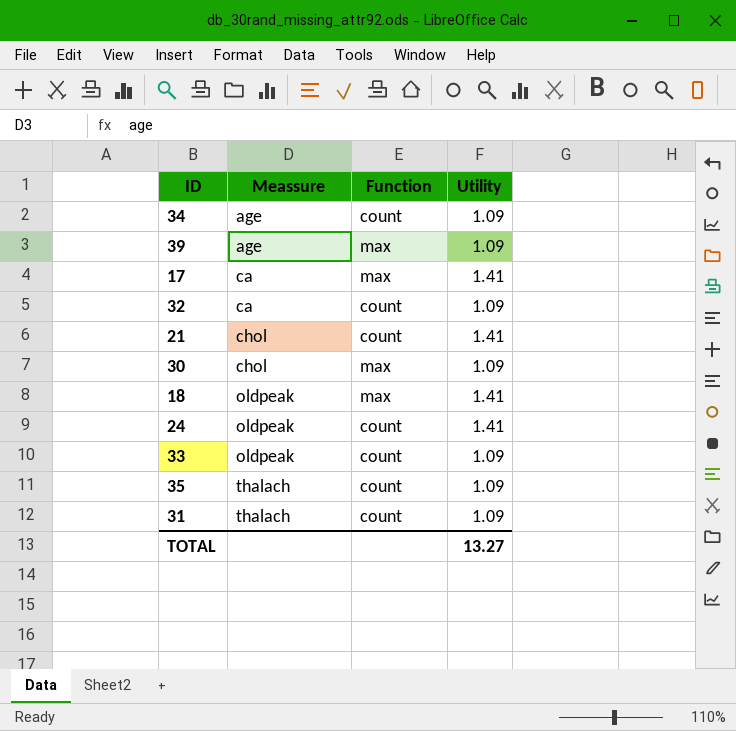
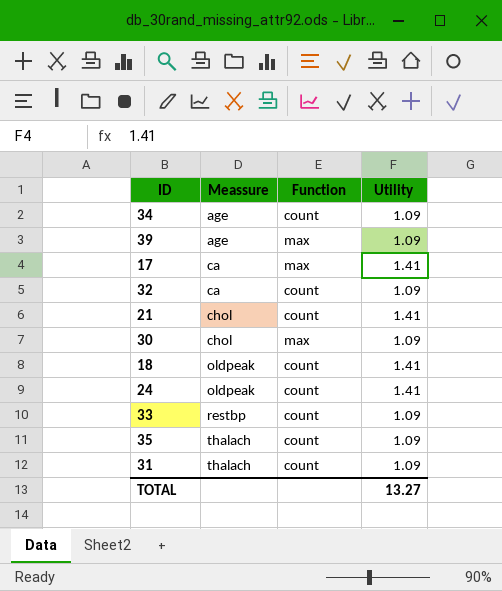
18 | Function: max -> count
33 | Meassure: oldpeak -> restbp

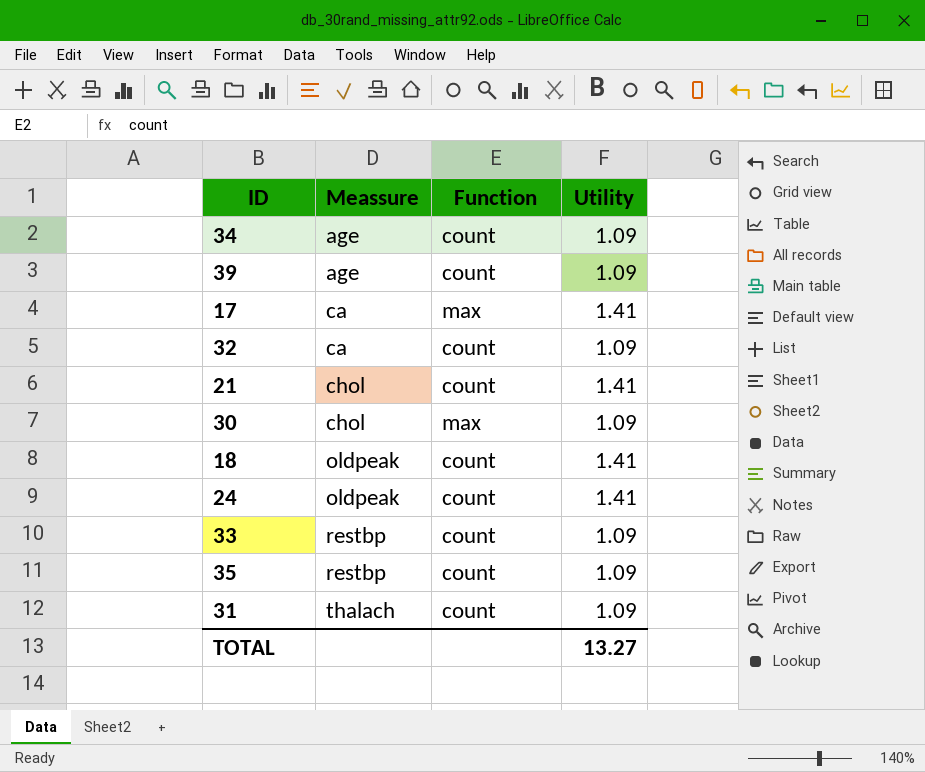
39 | Function: max -> count
35 | Meassure: thalach -> restbp

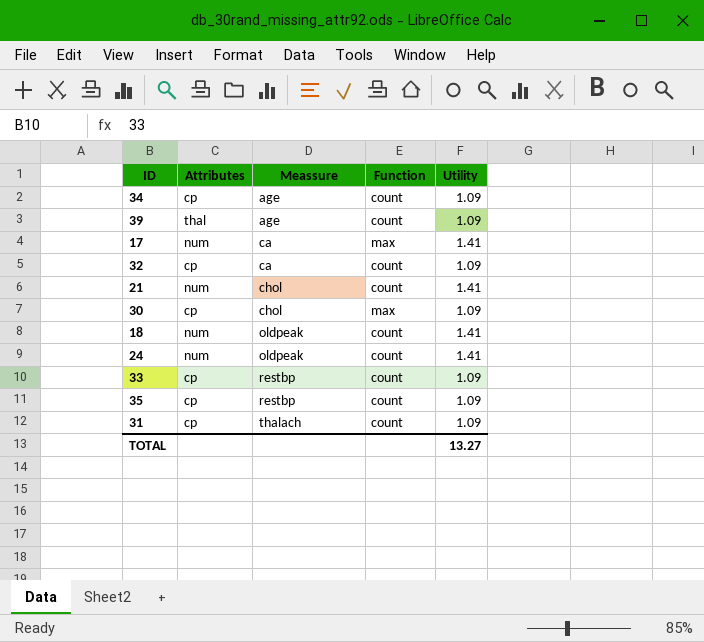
column Attributes | position: none -> 2

